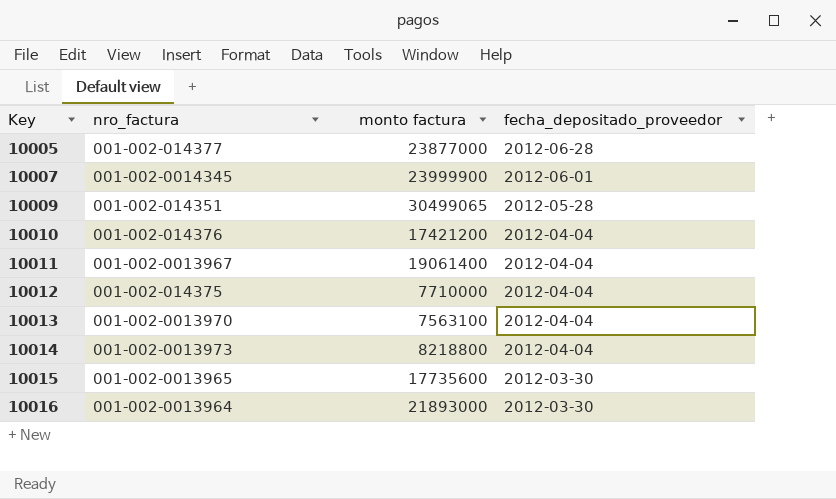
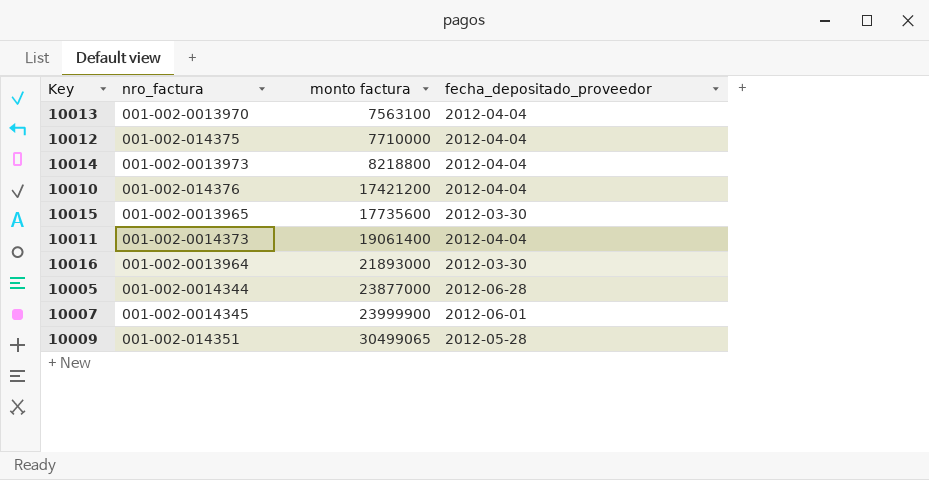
row order: Key ascending -> monto factura ascending
10011 | nro_factura: 001-002-0013967 -> 001-002-0014373
10005 | nro_factura: 001-002-014377 -> 001-002-0014344

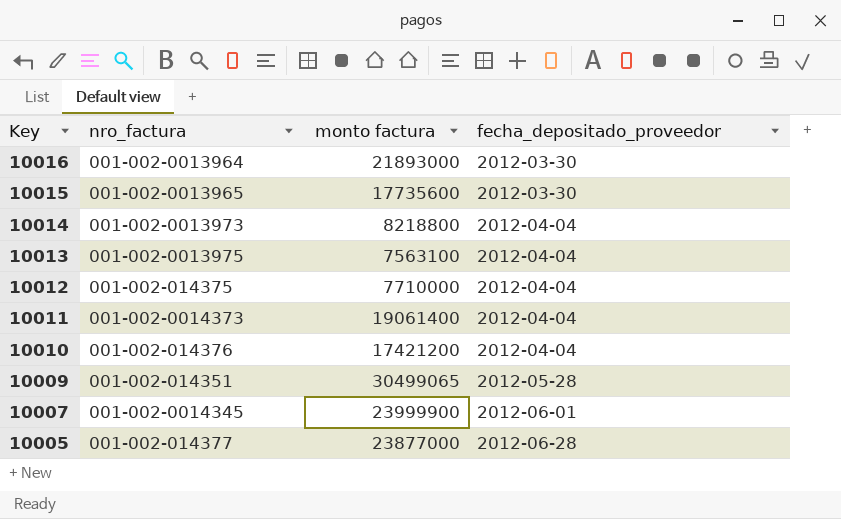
row order: monto factura ascending -> Key descending
10013 | nro_factura: 001-002-0013970 -> 001-002-0013975
10005 | nro_factura: 001-002-0014344 -> 001-002-014377

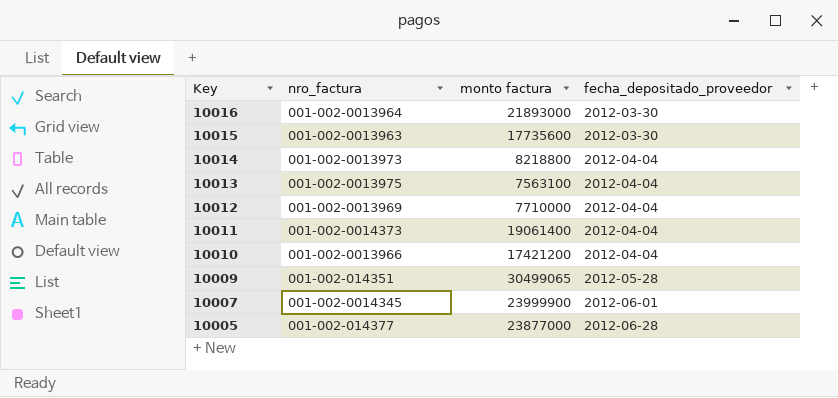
10015 | nro_factura: 001-002-0013965 -> 001-002-0013963
10012 | nro_factura: 001-002-014375 -> 001-002-0013969
10010 | nro_factura: 001-002-014376 -> 001-002-0013966

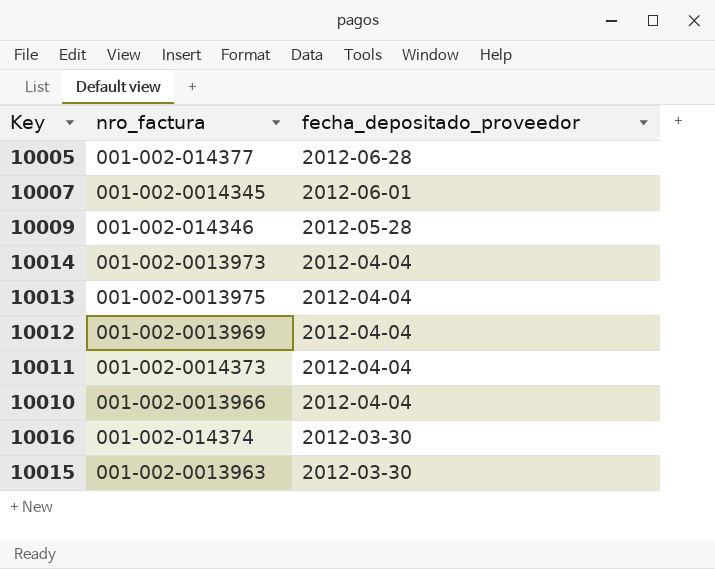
row order: Key descending -> fecha_depositado_proveedor descending
column monto factura | position: 3 -> none
10009 | nro_factura: 001-002-014351 -> 001-002-014346
10016 | nro_factura: 001-002-0013964 -> 001-002-014374

